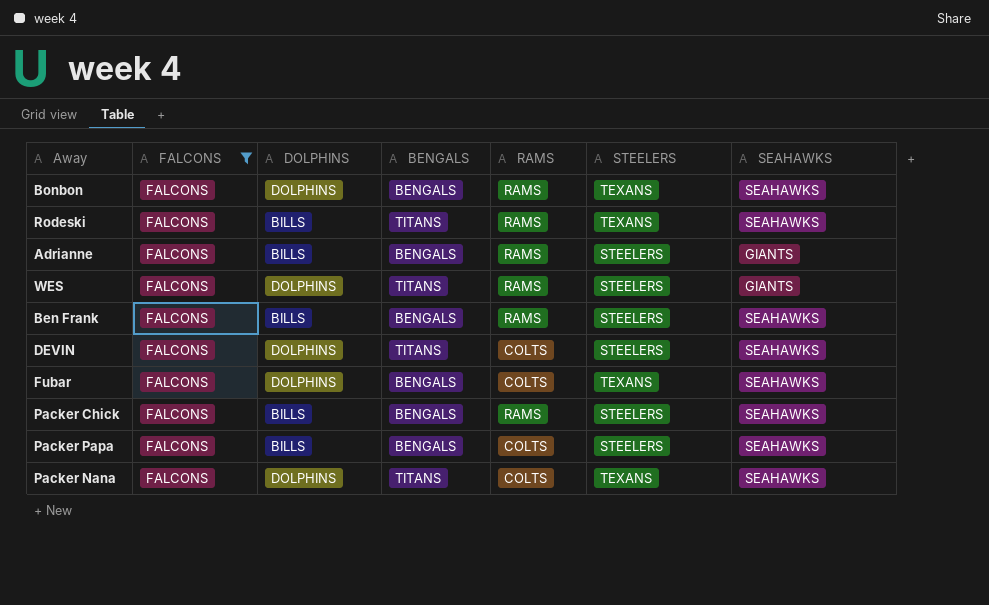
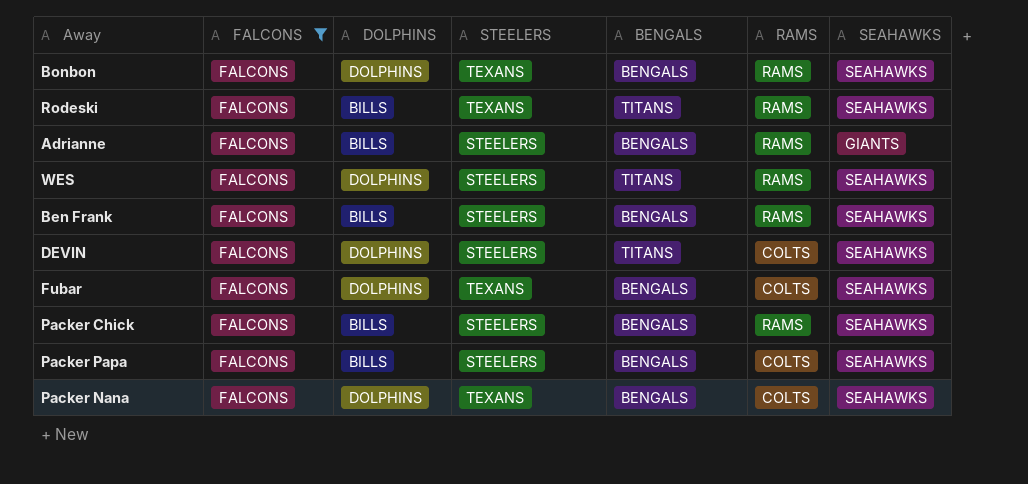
column STEELERS | position: 6 -> 4
WES | SEAHAWKS: GIANTS -> SEAHAWKS
Packer Nana | BENGALS: TITANS -> BENGALS

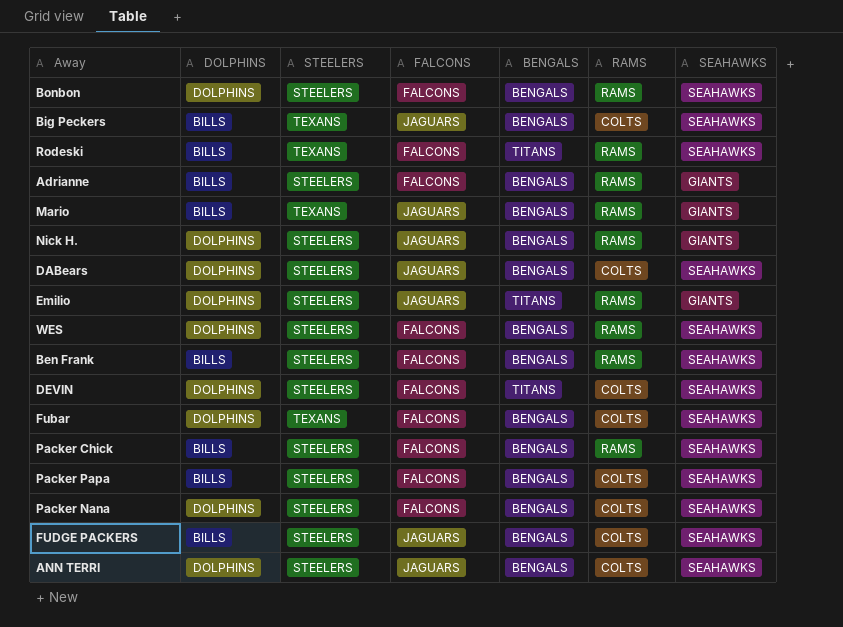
filter: FALCONS = FALCONS -> none
column FALCONS | position: 2 -> 4
Bonbon | STEELERS: TEXANS -> STEELERS
WES | BENGALS: TITANS -> BENGALS
Packer Nana | STEELERS: TEXANS -> STEELERS

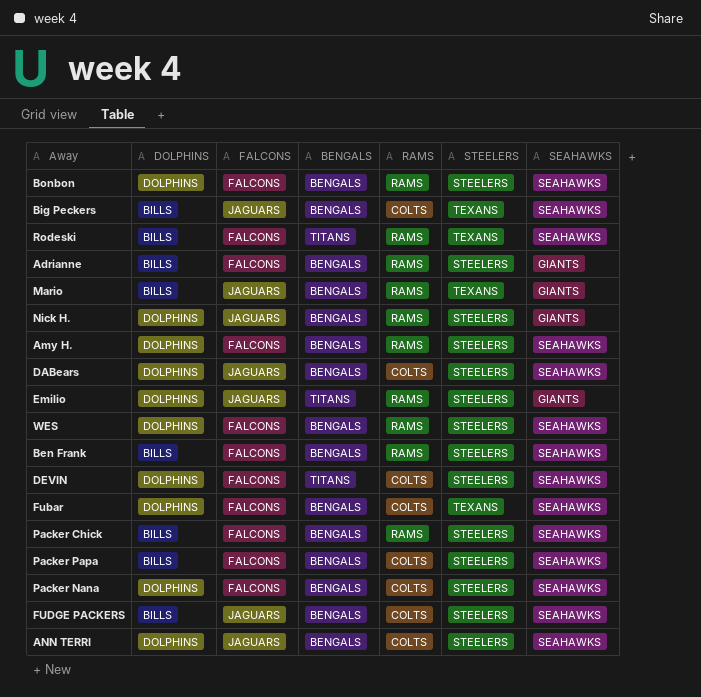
column STEELERS | position: 3 -> 6
row Amy H.: none -> DOLPHINS | FALCONS | BENGALS | RAMS | STEELERS | SEAHAWKS

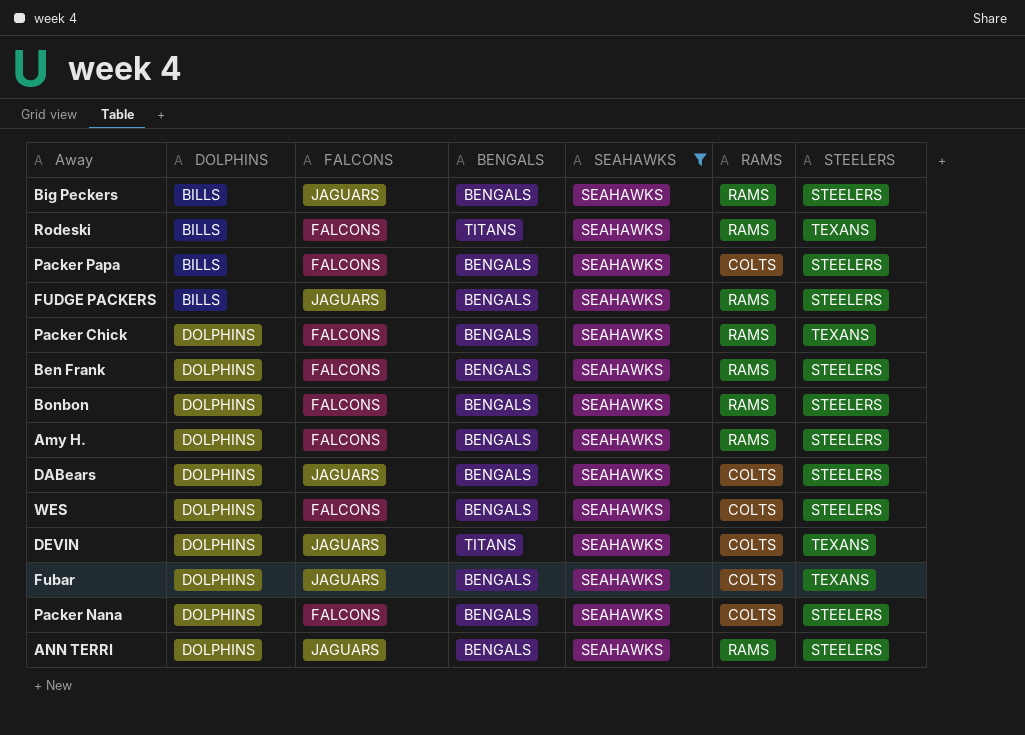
filter: none -> SEAHAWKS = SEAHAWKS
row order: none -> DOLPHINS ascending
column SEAHAWKS | position: 7 -> 5
Big Peckers | RAMS: COLTS -> RAMS
Big Peckers | STEELERS: TEXANS -> STEELERS
FUDGE PACKERS | RAMS: COLTS -> RAMS
Packer Chick | DOLPHINS: BILLS -> DOLPHINS
Packer Chick | STEELERS: STEELERS -> TEXANS
Ben Frank | DOLPHINS: BILLS -> DOLPHINS
WES | RAMS: RAMS -> COLTS
DEVIN | FALCONS: FALCONS -> JAGUARS
DEVIN | STEELERS: STEELERS -> TEXANS
Fubar | FALCONS: FALCONS -> JAGUARS
ANN TERRI | RAMS: COLTS -> RAMS

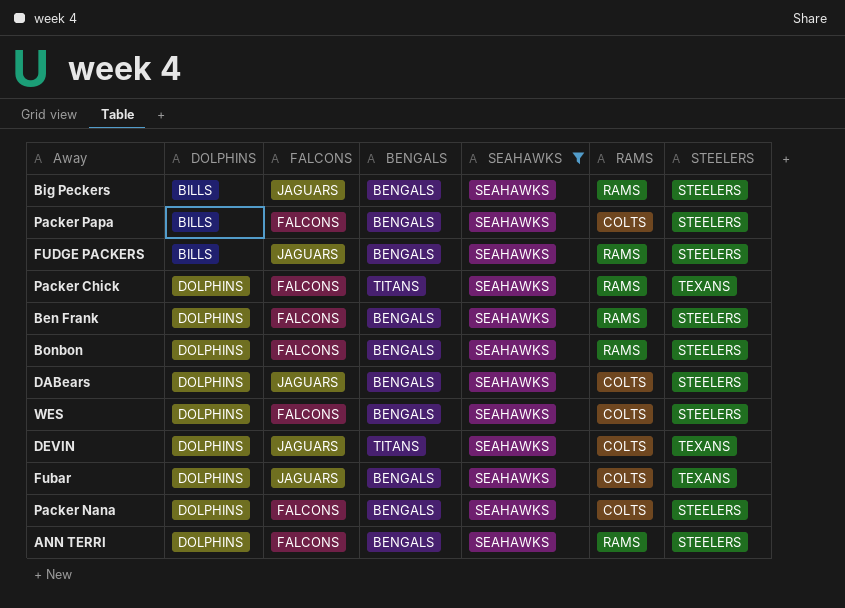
row Rodeski: BILLS | FALCONS | TITANS | SEAHAWKS | RAMS | TEXANS -> none
row Amy H.: DOLPHINS | FALCONS | BENGALS | SEAHAWKS | RAMS | STEELERS -> none
Packer Chick | BENGALS: BENGALS -> TITANS
ANN TERRI | FALCONS: JAGUARS -> FALCONS

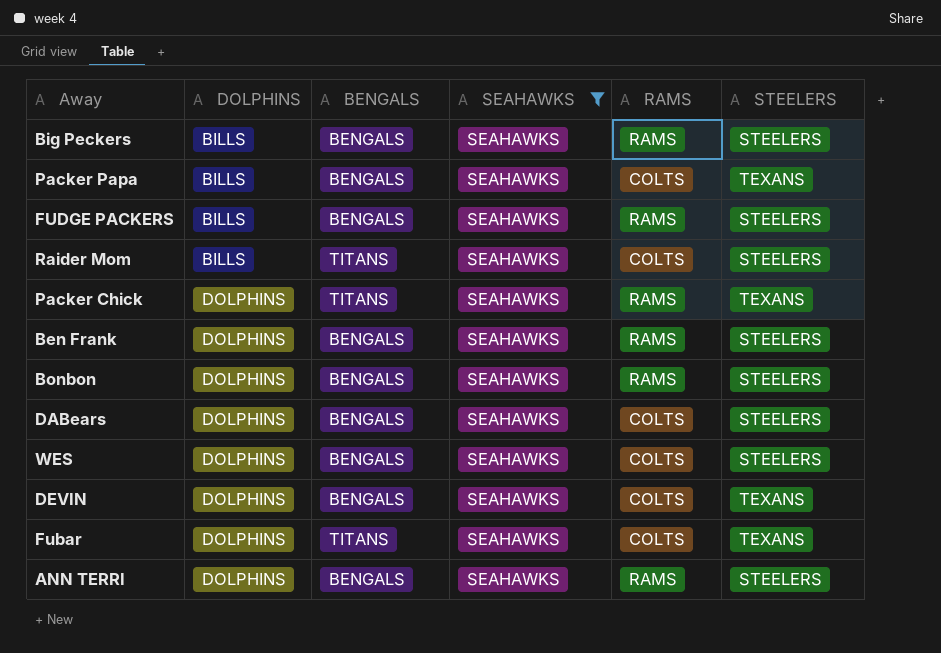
column FALCONS | position: 3 -> none
row Packer Nana: DOLPHINS | FALCONS | BENGALS | SEAHAWKS | COLTS | STEELERS -> none
Packer Papa | STEELERS: STEELERS -> TEXANS
row Raider Mom: none -> BILLS | TITANS | SEAHAWKS | COLTS | STEELERS
DEVIN | BENGALS: TITANS -> BENGALS
Fubar | BENGALS: BENGALS -> TITANS

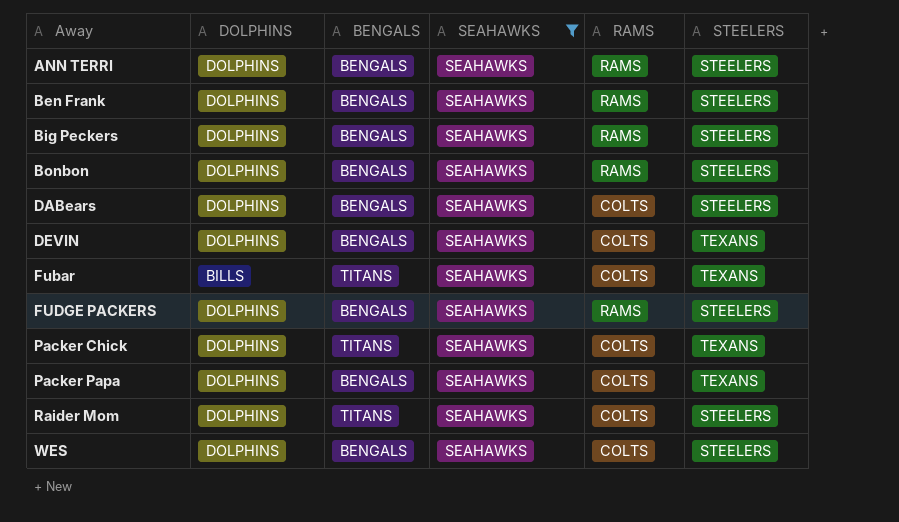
row order: DOLPHINS ascending -> Away ascending
Big Peckers | DOLPHINS: BILLS -> DOLPHINS
Fubar | DOLPHINS: DOLPHINS -> BILLS
FUDGE PACKERS | DOLPHINS: BILLS -> DOLPHINS
Packer Chick | RAMS: RAMS -> COLTS
Packer Papa | DOLPHINS: BILLS -> DOLPHINS
Raider Mom | DOLPHINS: BILLS -> DOLPHINS

